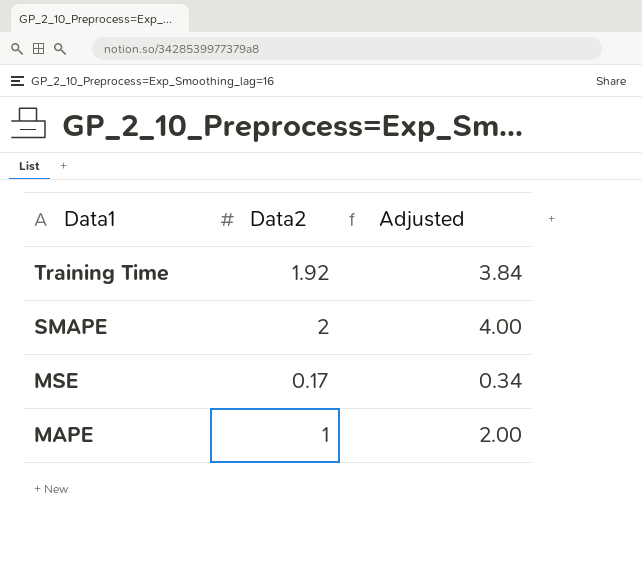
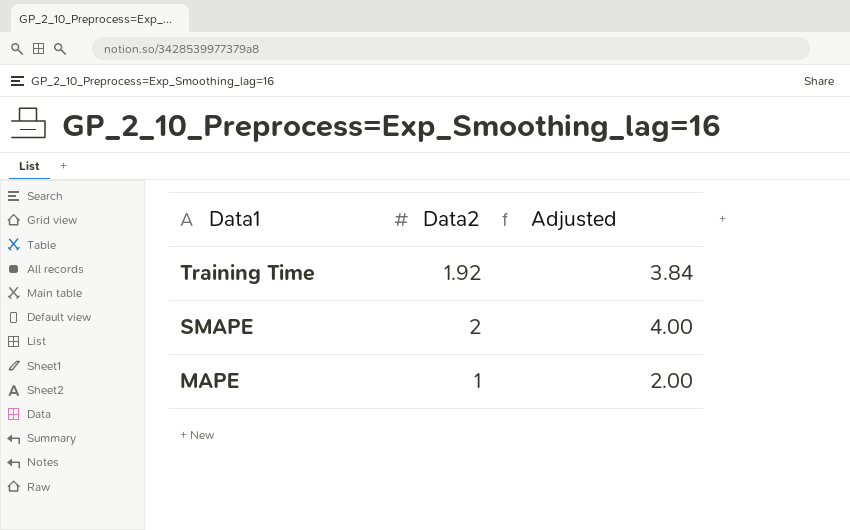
row MSE: 0.17 | 0.34 -> none

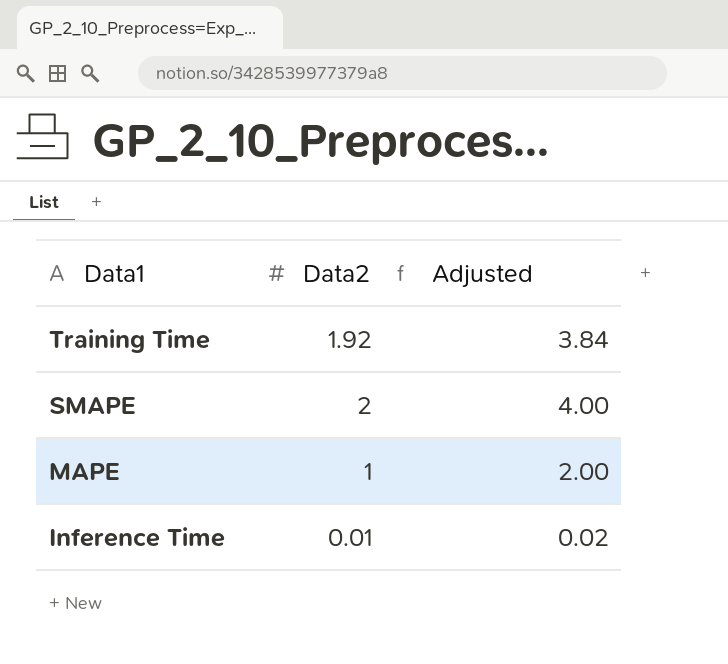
row Inference Time: none -> 0.01 | 0.02

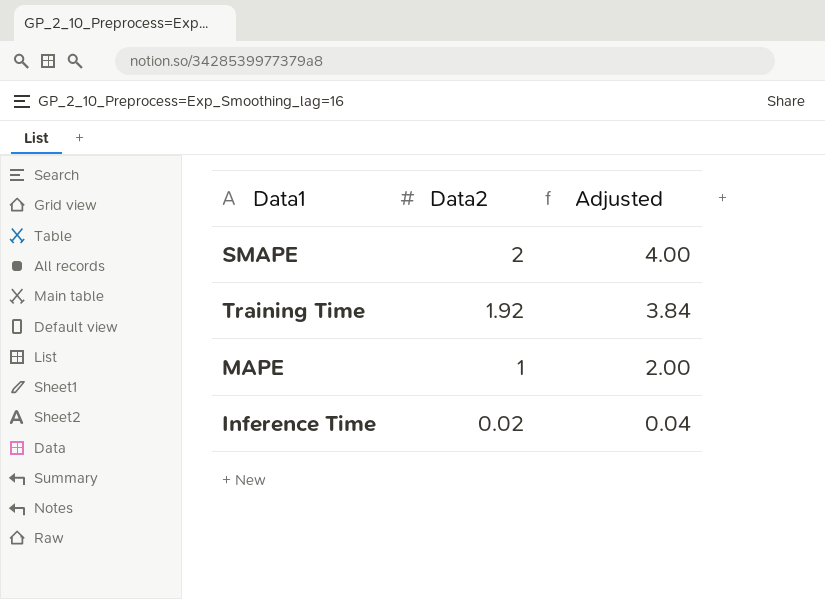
row order: Data1 descending -> Data2 descending
Inference Time | Data2: 0.01 -> 0.02
Inference Time | Adjusted: 0.02 -> 0.04

